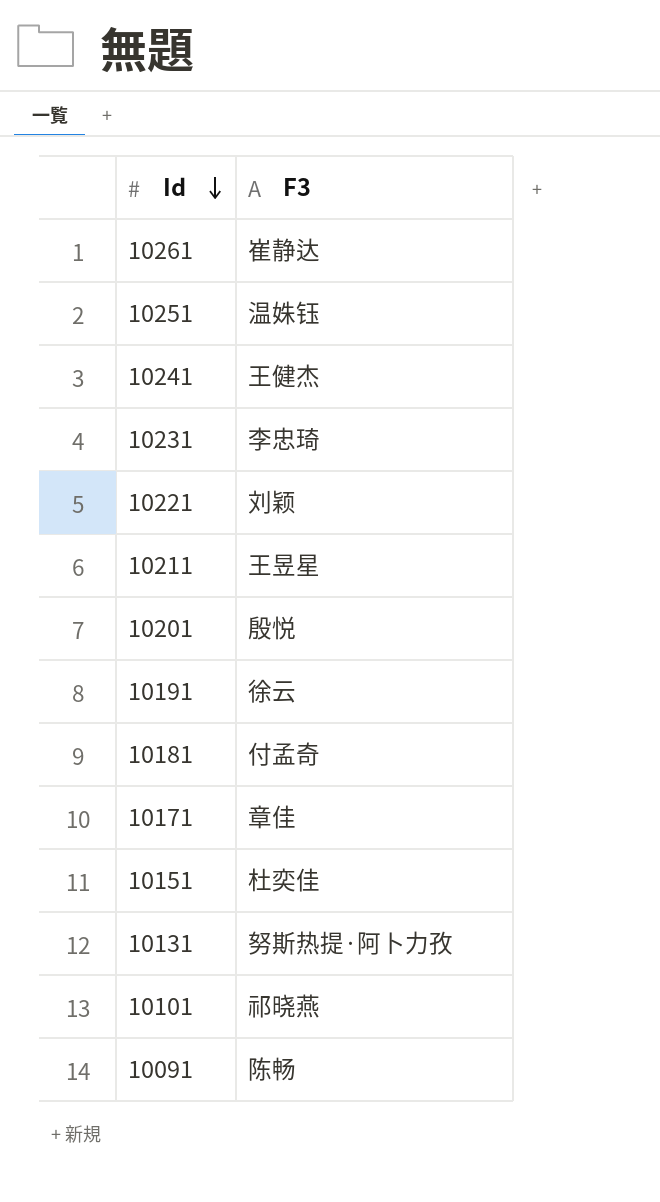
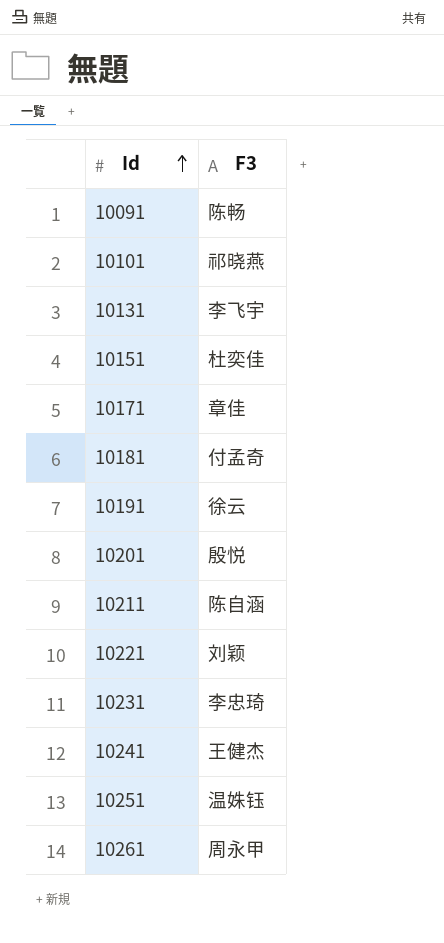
row order: Id descending -> Id ascending
10131 | F3: 努斯热提·阿卜力孜 -> 李飞宇
10211 | F3: 王昱星 -> 陈自涵
10261 | F3: 崔静达 -> 周永甲

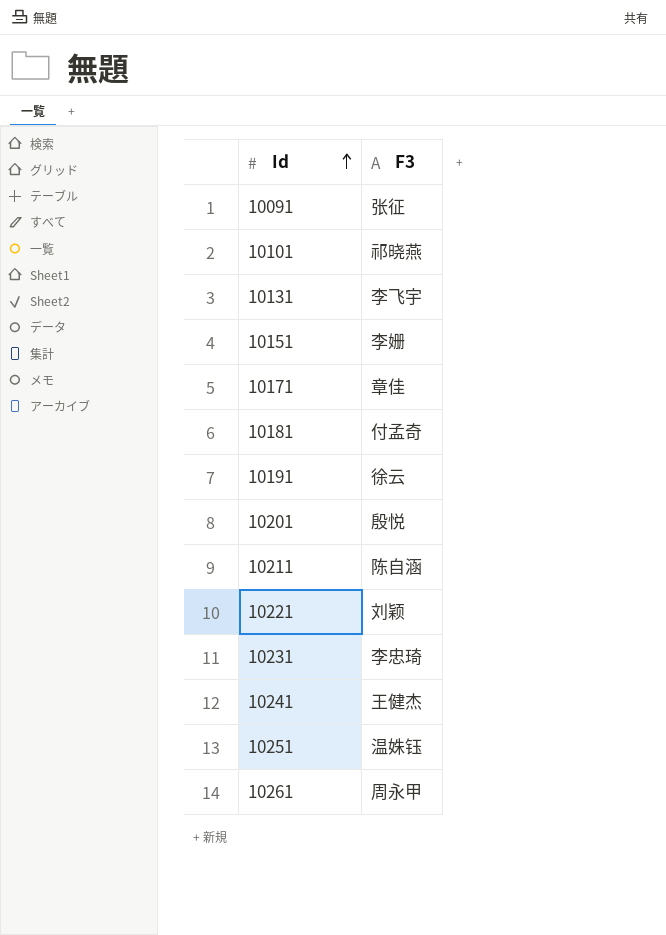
10091 | F3: 陈畅 -> 张征
10151 | F3: 杜奕佳 -> 李姗

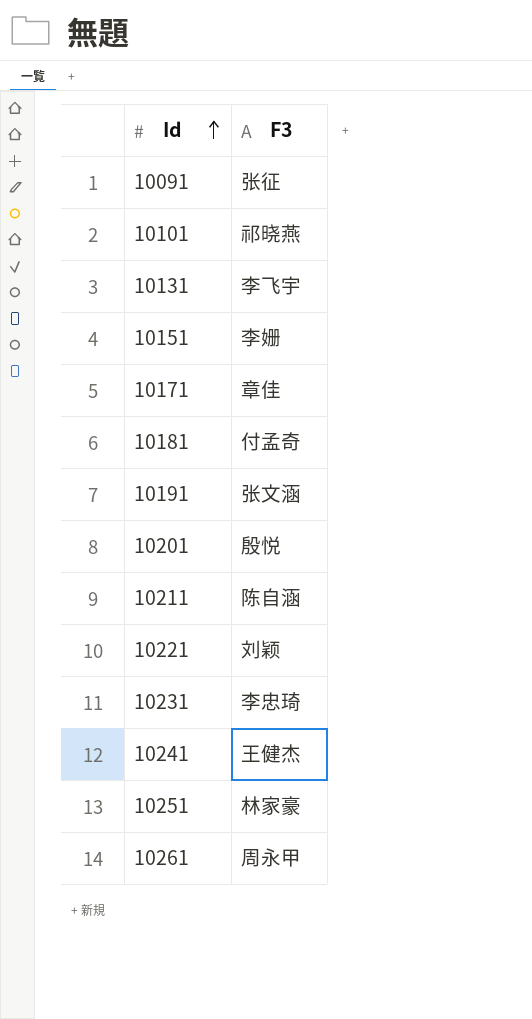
10191 | F3: 徐云 -> 张文涵
10251 | F3: 温姝钰 -> 林家豪

